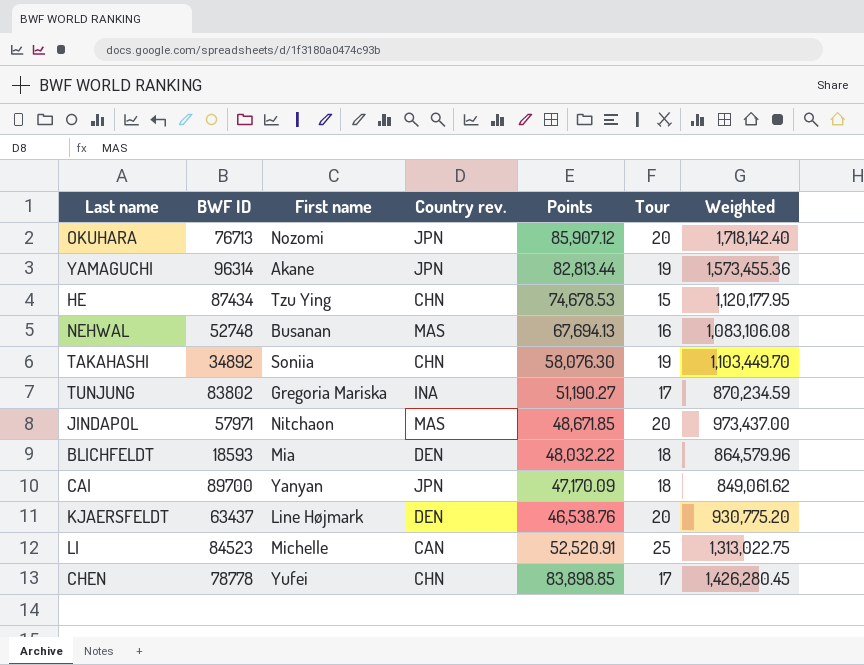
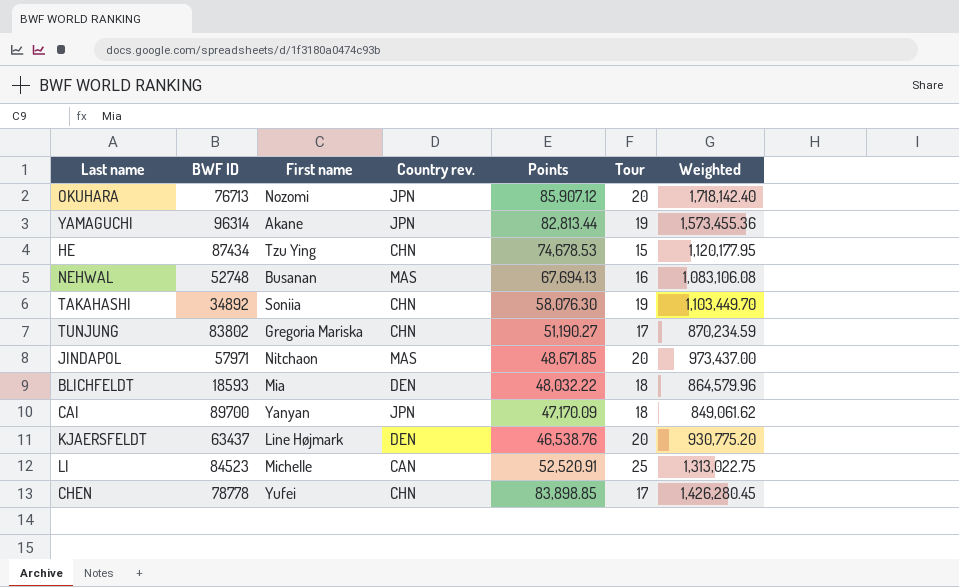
TUNJUNG | Country rev.: INA -> CHN

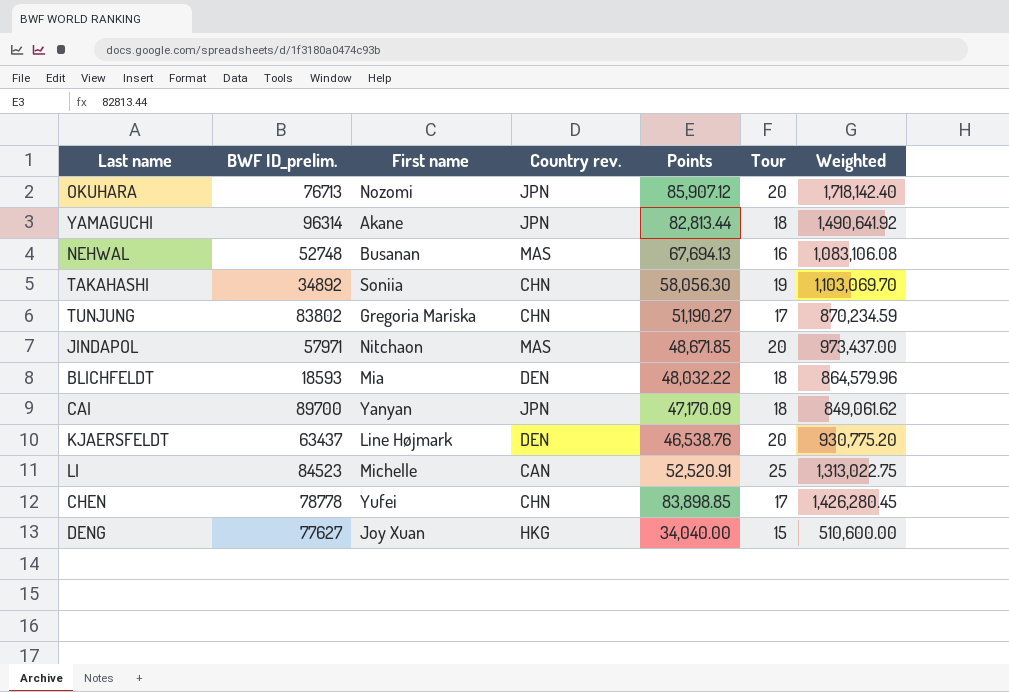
column name: BWF ID -> BWF ID_prelim.
row HE: 87434 | Tzu Ying | CHN | 74,678.53 | 15 | 1,120,177.95 -> none
YAMAGUCHI | Tour: 19 -> 18
YAMAGUCHI | Weighted: 1,573,455.36 -> 1,490,641.92
TAKAHASHI | Points: 58,076.30 -> 58,056.30
TAKAHASHI | Weighted: 1,103,449.70 -> 1,103,069.70
row DENG: none -> 77627 | Joy Xuan | HKG | 34,040.00 | 15 | 510,600.00

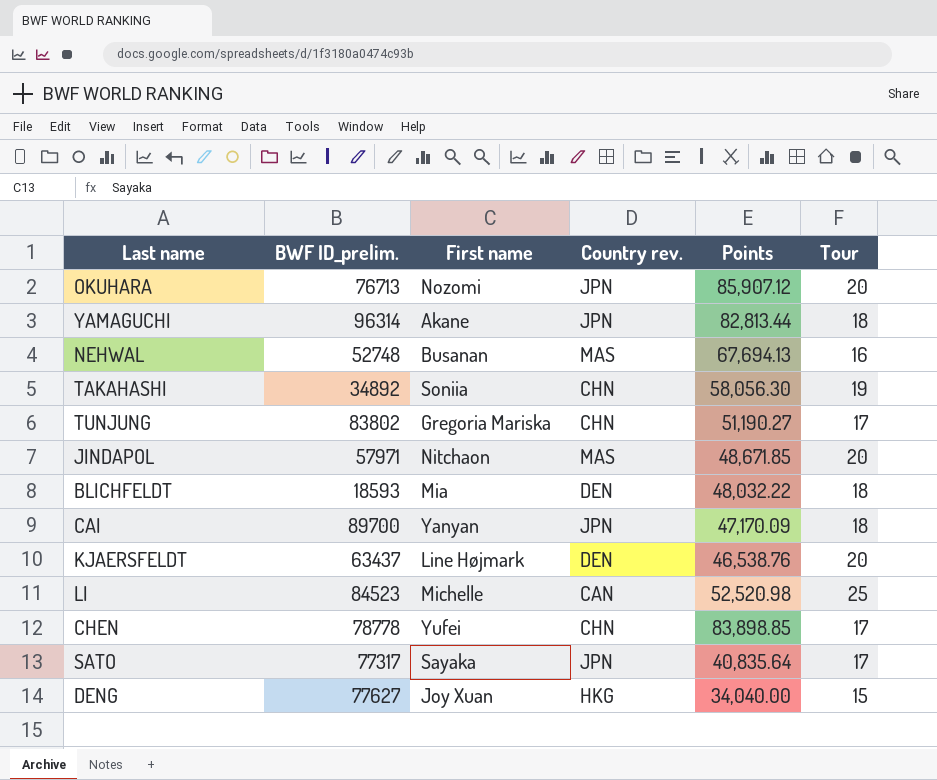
column Weighted | formula: [Points] * [Tour] -> none
LI | Points: 52,520.91 -> 52,520.98
row SATO: none -> 77317 | Sayaka | JPN | 40,835.64 | 17

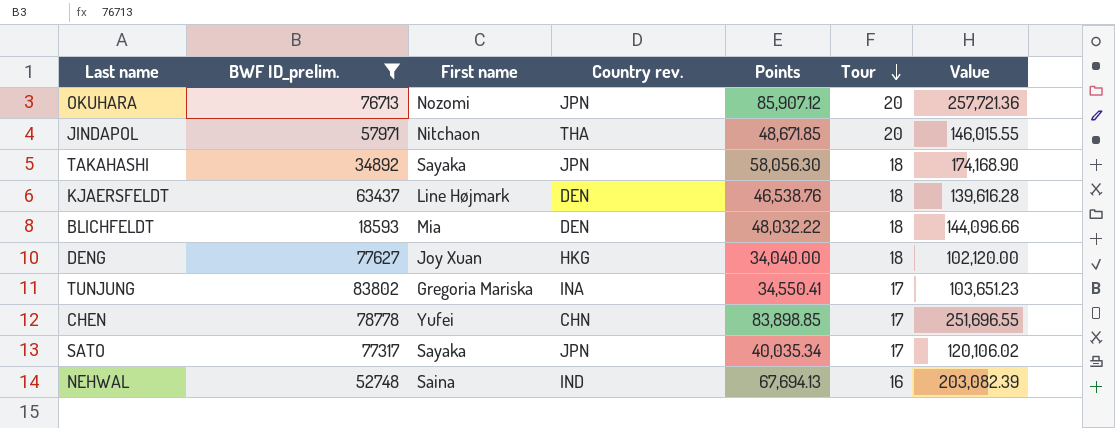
filter: none -> BWF ID_prelim. <= 83802
row order: none -> Tour descending
column Value | formula: none -> [Points] * 3
JINDAPOL | Country rev.: MAS -> THA
TAKAHASHI | First name: Soniia -> Sayaka
TAKAHASHI | Country rev.: CHN -> JPN
TAKAHASHI | Tour: 19 -> 18
KJAERSFELDT | Tour: 20 -> 18
DENG | Tour: 15 -> 18
TUNJUNG | Country rev.: CHN -> INA
TUNJUNG | Points: 51,190.27 -> 34,550.41
SATO | Points: 40,835.64 -> 40,035.34
NEHWAL | First name: Busanan -> Saina
NEHWAL | Country rev.: MAS -> IND

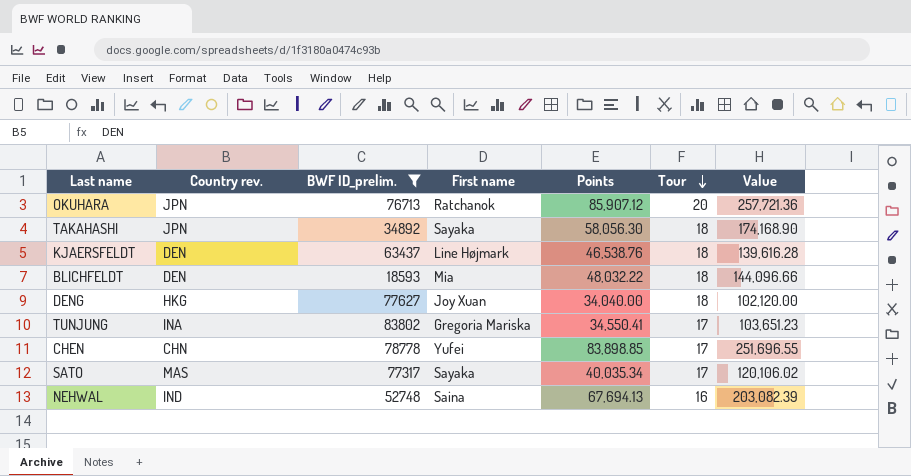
column Country rev. | position: 4 -> 2
row JINDAPOL: 57971 | Nitchaon | THA | 48,671.85 | 20 | 146,015.55 -> none
OKUHARA | First name: Nozomi -> Ratchanok
SATO | Country rev.: JPN -> MAS

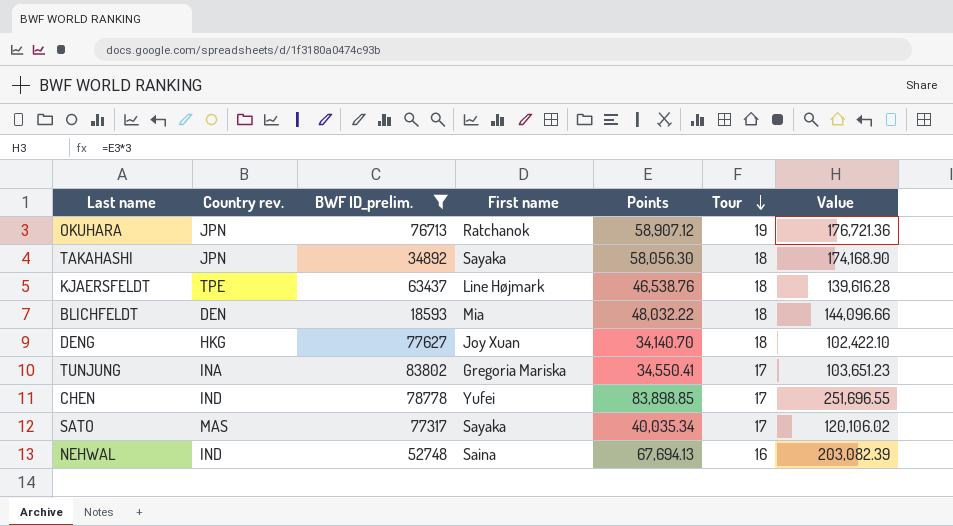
OKUHARA | Points: 85,907.12 -> 58,907.12
OKUHARA | Tour: 20 -> 19
OKUHARA | Value: 257,721.36 -> 176,721.36
KJAERSFELDT | Country rev.: DEN -> TPE
DENG | Points: 34,040.00 -> 34,140.70
DENG | Value: 102,120.00 -> 102,422.10
CHEN | Country rev.: CHN -> IND

